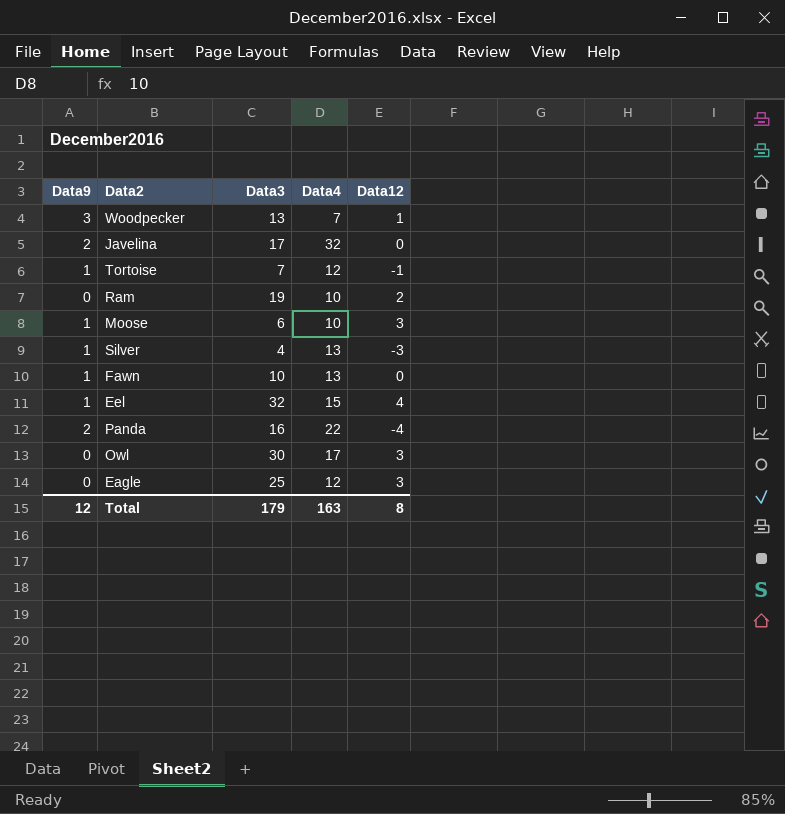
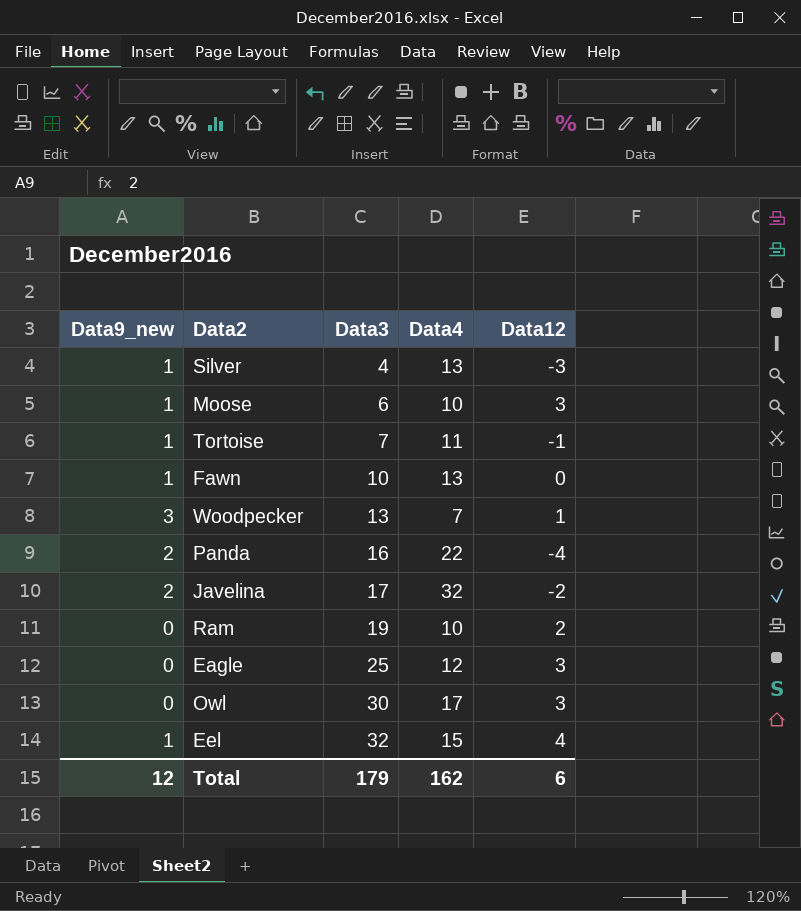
row order: none -> Data3 ascending
column name: Data9 -> Data9_new
Tortoise | Data4: 12 -> 11
Javelina | Data12: 0 -> -2
Total | Data4: 163 -> 162
Total | Data12: 8 -> 6

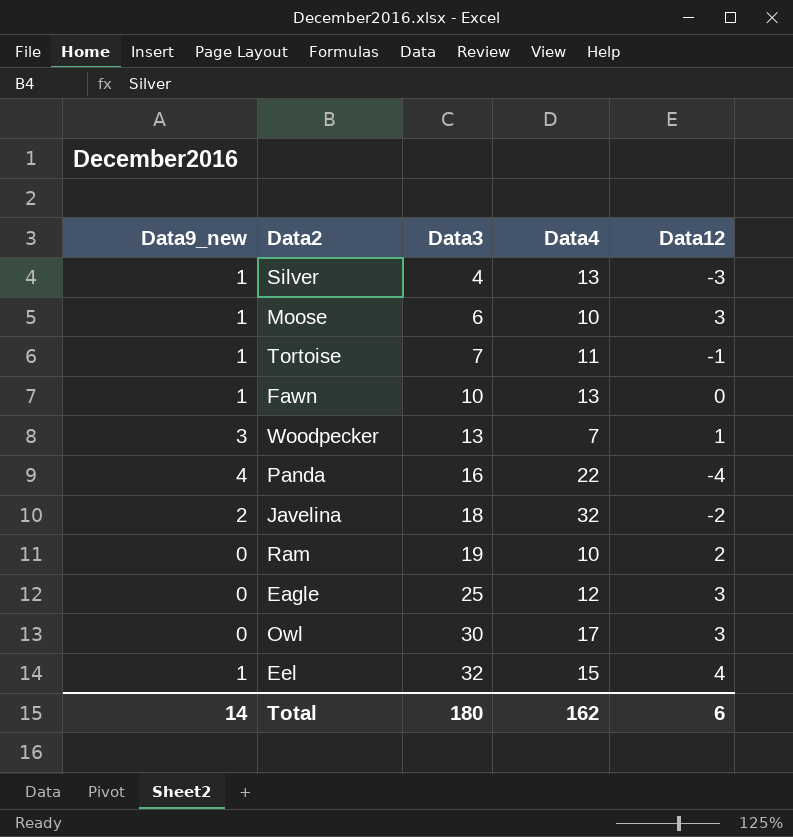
Panda | Data9_new: 2 -> 4
Javelina | Data3: 17 -> 18
Total | Data9_new: 12 -> 14
Total | Data3: 179 -> 180

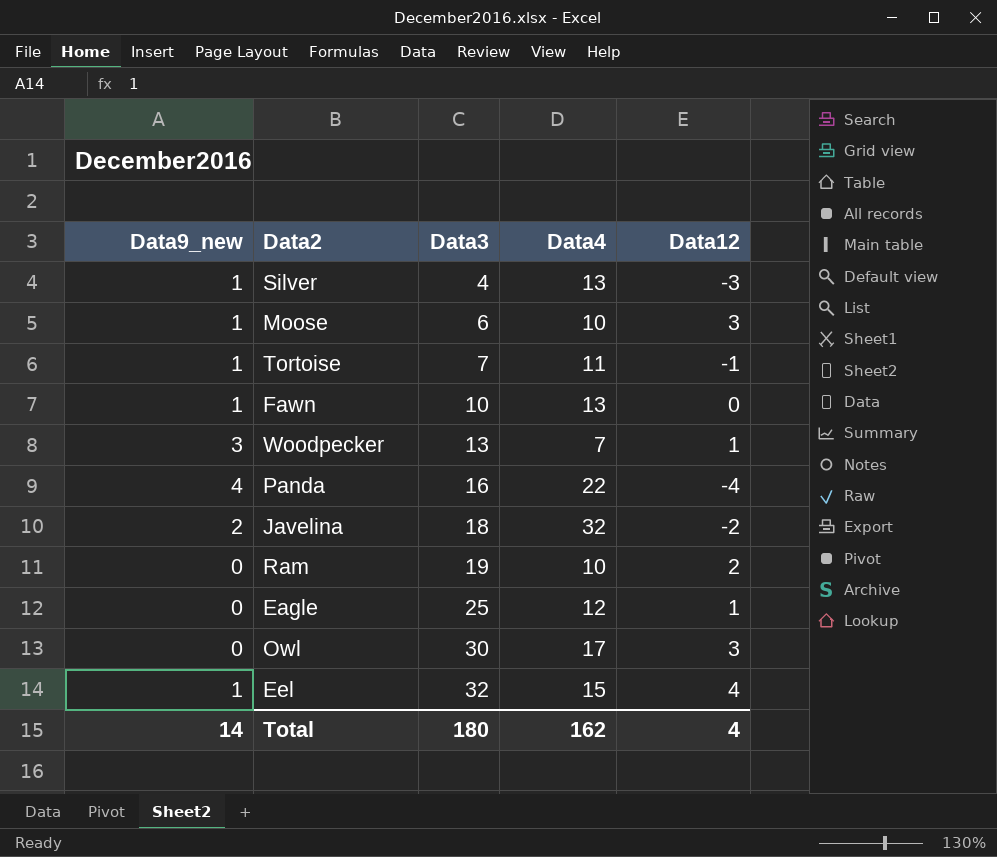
Eagle | Data12: 3 -> 1
Total | Data12: 6 -> 4

